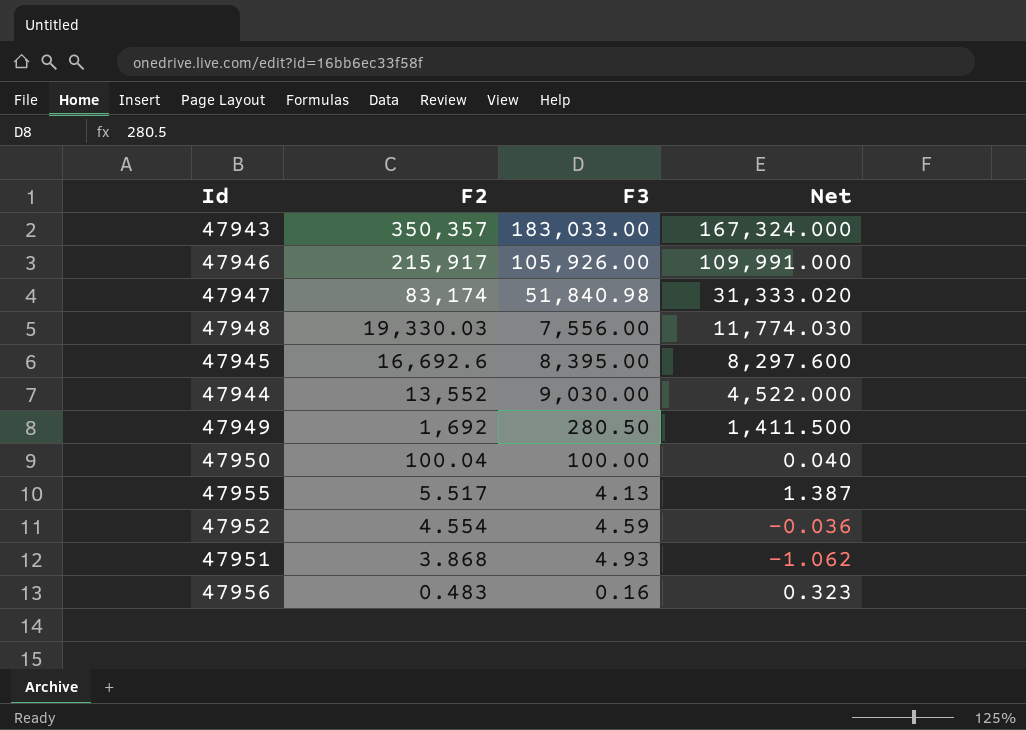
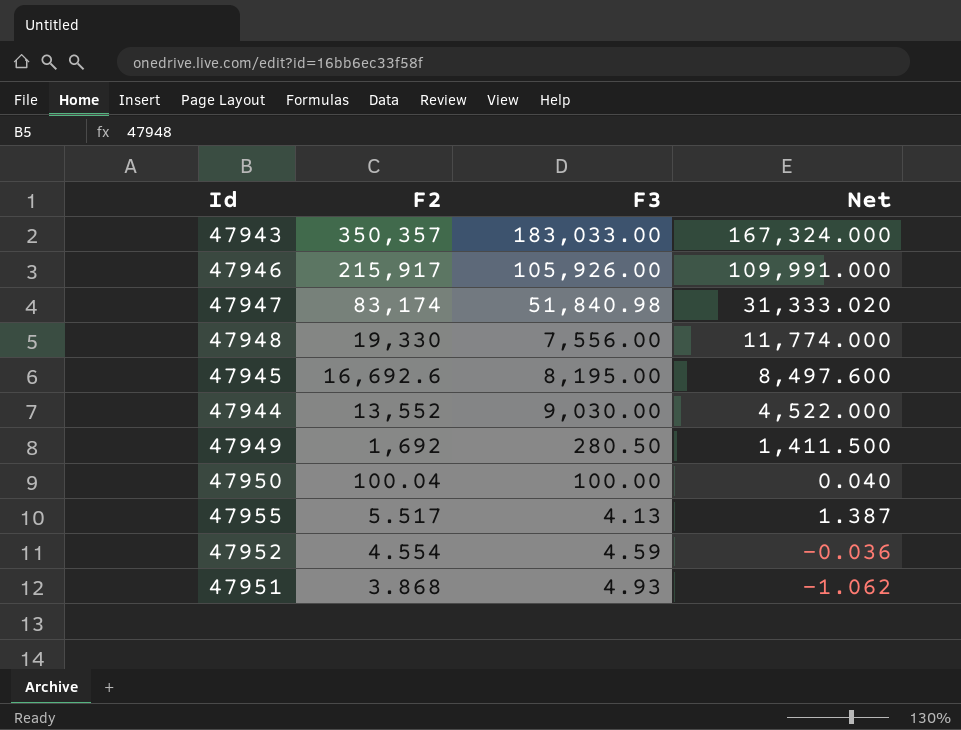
row 47956: 0.483 | 0.16 | 0.323 -> none
47948 | F2: 19,330.03 -> 19,330
47948 | Net: 11,774.030 -> 11,774.000
47945 | F3: 8,395.00 -> 8,195.00
47945 | Net: 8,297.600 -> 8,497.600

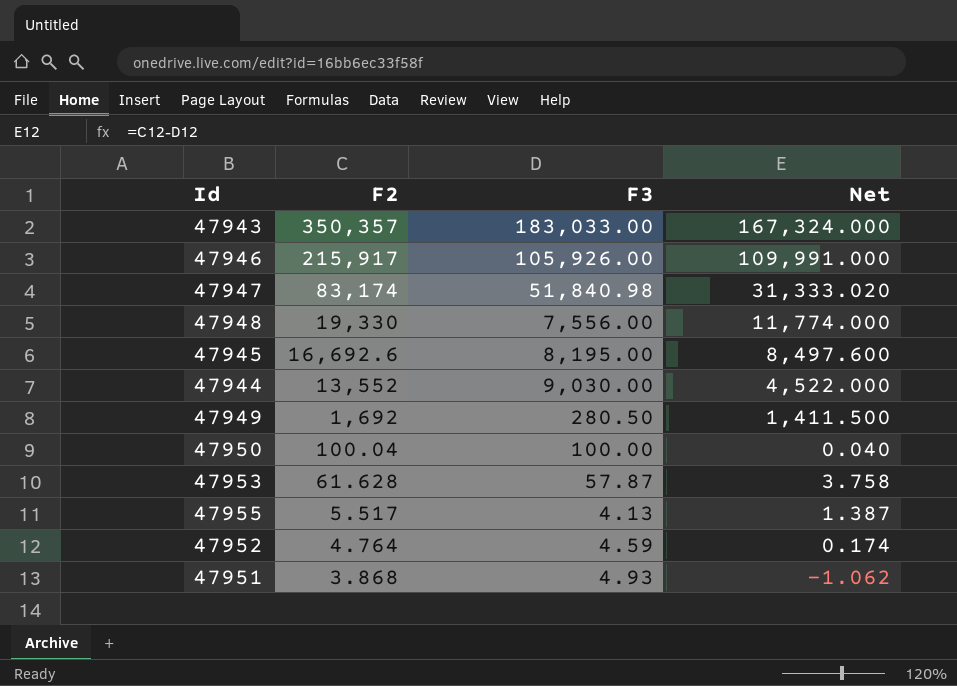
row 47953: none -> 61.628 | 57.87 | 3.758
47952 | F2: 4.554 -> 4.764
47952 | Net: -0.036 -> 0.174

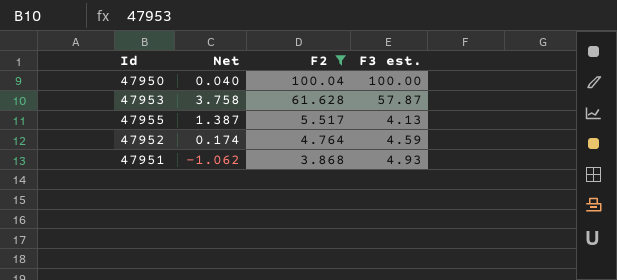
filter: none -> F2 <= 100.04
column Net | position: 4 -> 2
column name: F3 -> F3 est.

